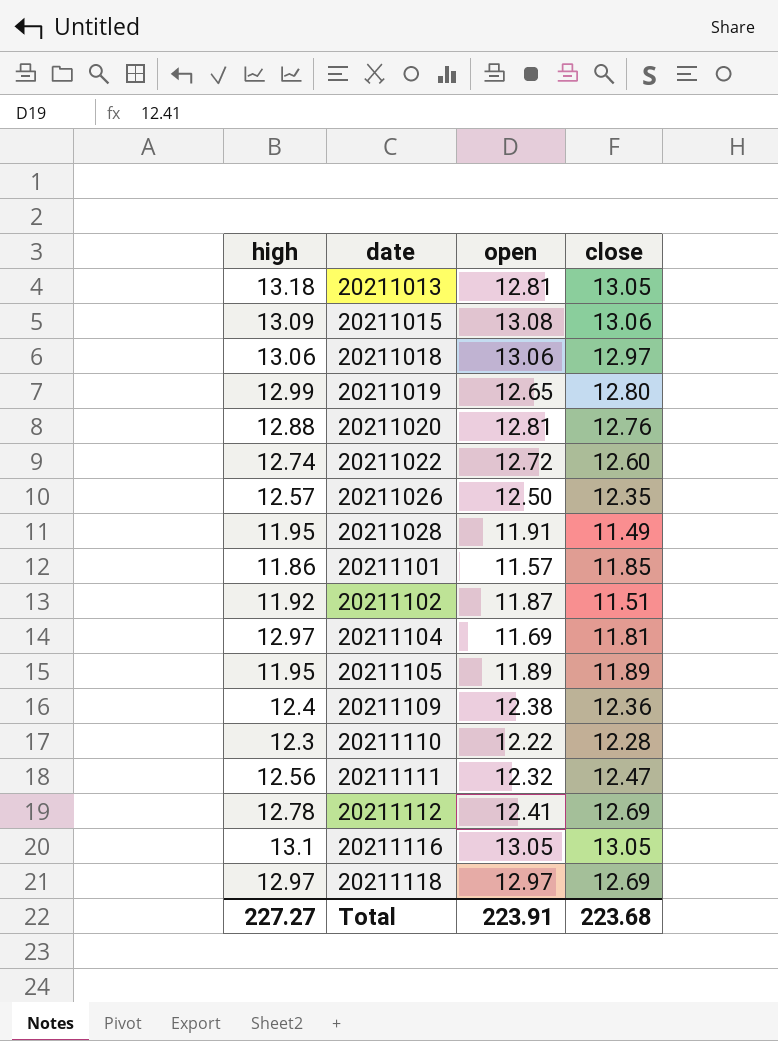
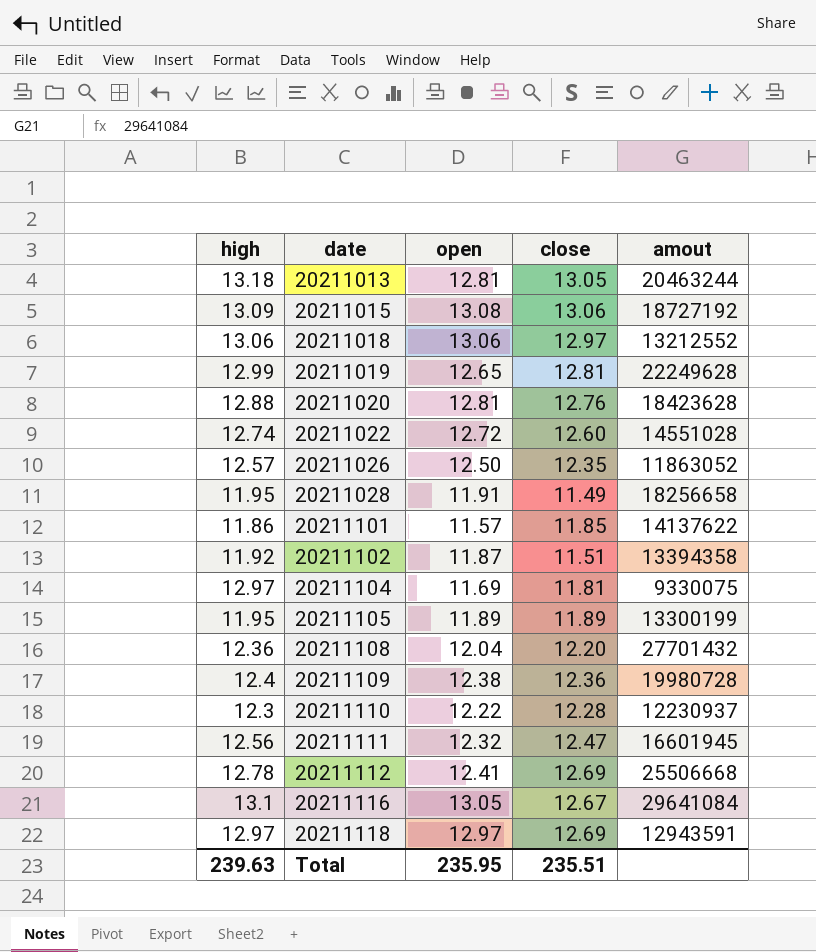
column amout | position: none -> 5
20211019 | close: 12.80 -> 12.81
row 20211108: none -> 12.36 | 12.04 | 12.20 | 27701432
20211116 | close: 13.05 -> 12.67
Total | high: 227.27 -> 239.63
Total | open: 223.91 -> 235.95
Total | close: 223.68 -> 235.51

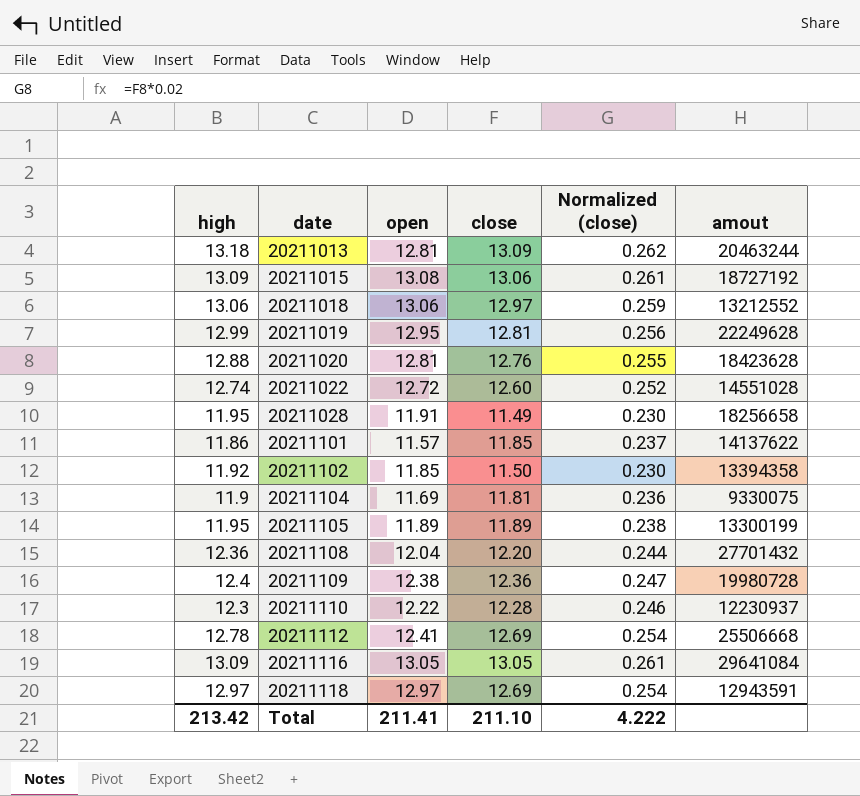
column Normalized (close) | formula: none -> [close] * 0.02
row 20211026: 12.57 | 12.50 | 12.35 | 11863052 -> none
row 20211111: 12.56 | 12.32 | 12.47 | 16601945 -> none
20211013 | close: 13.05 -> 13.09
20211019 | open: 12.65 -> 12.95
20211102 | open: 11.87 -> 11.85
20211102 | close: 11.51 -> 11.50
20211104 | high: 12.97 -> 11.9
20211116 | high: 13.1 -> 13.09
20211116 | close: 12.67 -> 13.05
Total | high: 239.63 -> 213.42
Total | open: 235.95 -> 211.41
Total | close: 235.51 -> 211.10

